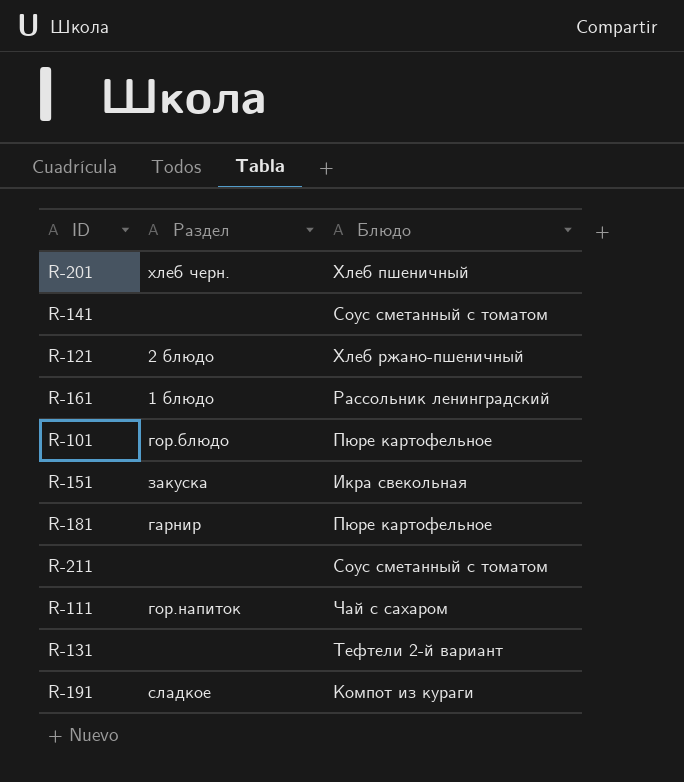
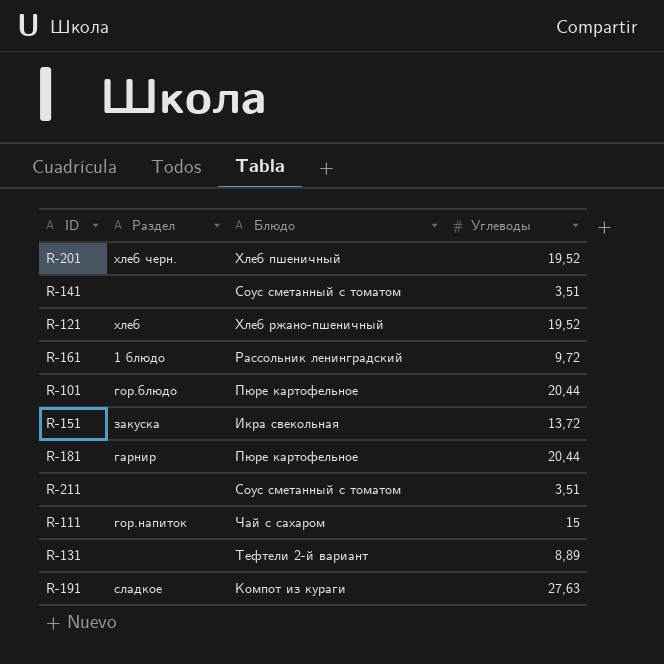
column Углеводы | position: none -> 4
R-121 | Раздел: 2 блюдо -> хлеб

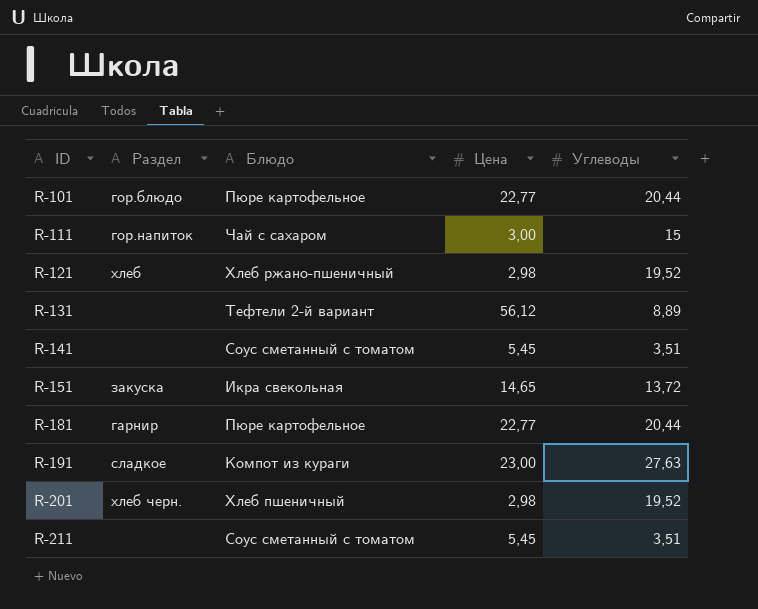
row order: none -> ID ascending
column Цена | position: none -> 4
row R-161: 1 блюдо | Рассольник ленинградский | 9,72 -> none

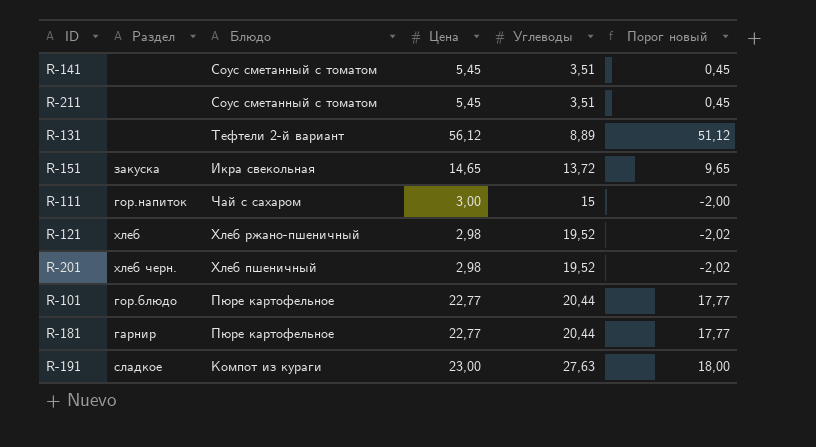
row order: ID ascending -> Углеводы ascending
column Порог новый | formula: none -> [Цена] - 5

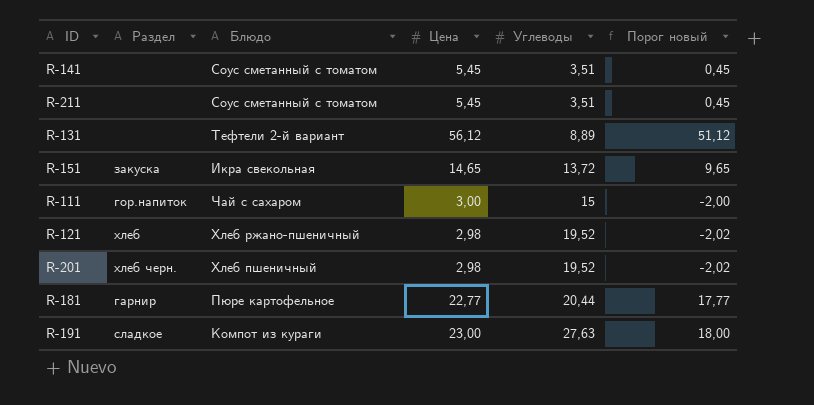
row R-101: гор.блюдо | Пюре картофельное | 22,77 | 20,44 | 17,77 -> none

